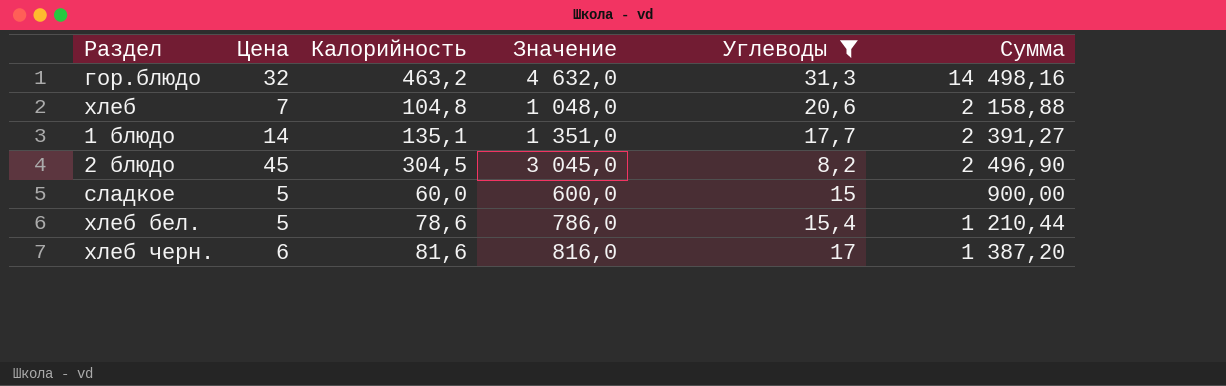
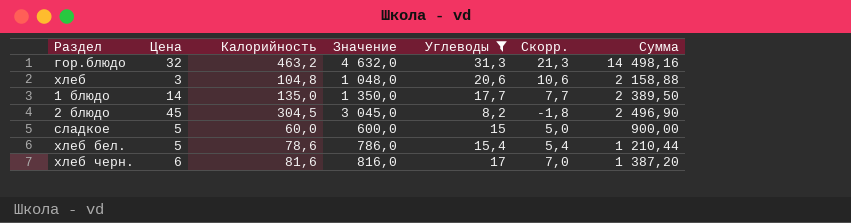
column Скорр. | formula: none -> [Углеводы] - 10
хлеб | Цена: 7 -> 3
1 блюдо | Калорийность: 135,1 -> 135,0
1 блюдо | Значение: 1 351,0 -> 1 350,0
1 блюдо | Сумма: 2 391,27 -> 2 389,50

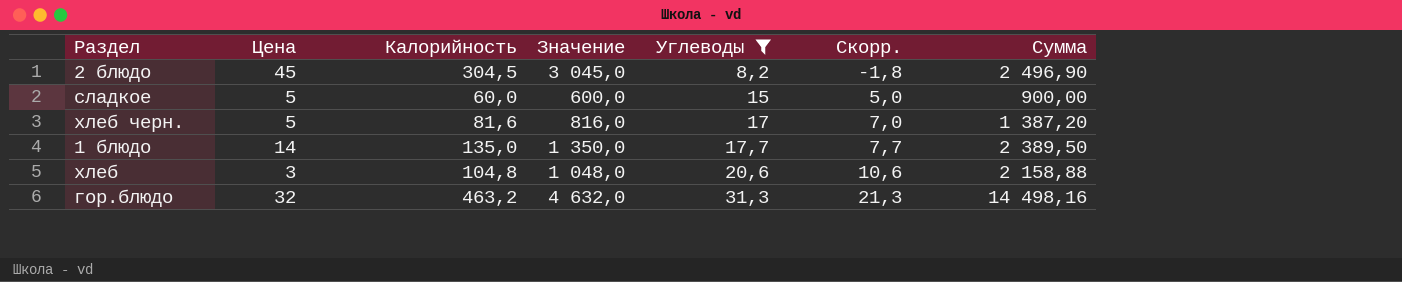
row order: none -> Углеводы ascending
row хлеб бел.: 5 | 78,6 | 786,0 | 15,4 | 5,4 | 1 210,44 -> none
хлеб черн. | Цена: 6 -> 5

